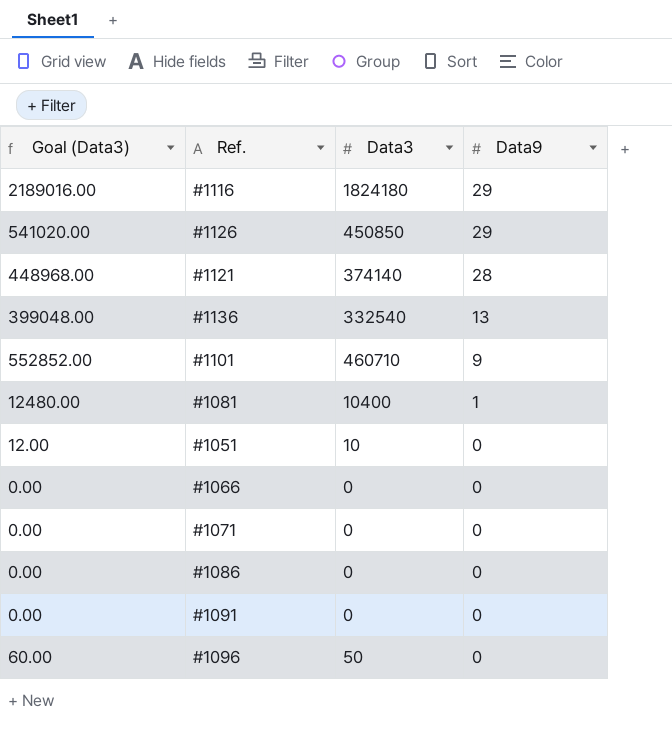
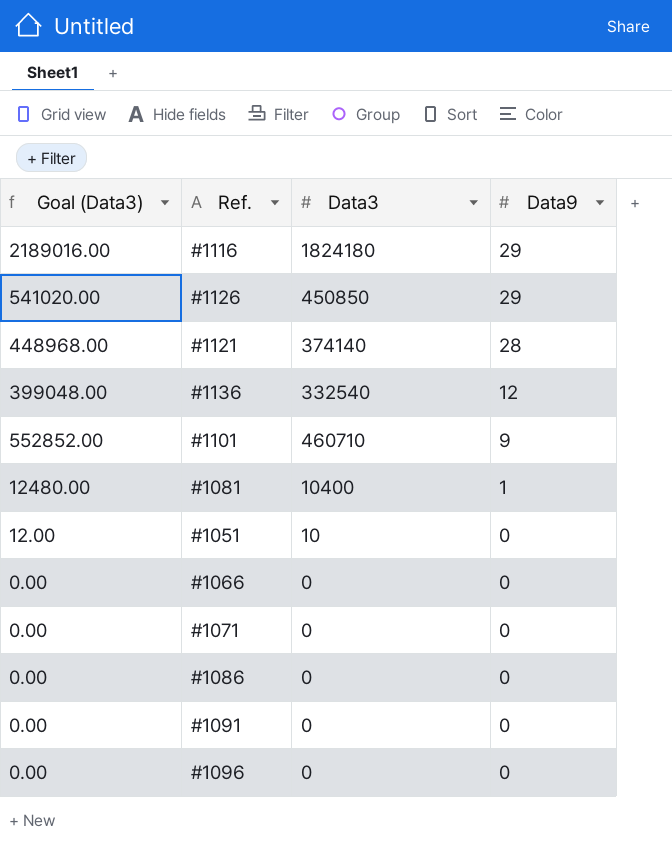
#1136 | Data9: 13 -> 12
#1096 | Goal (Data3): 60.00 -> 0.00
#1096 | Data3: 50 -> 0

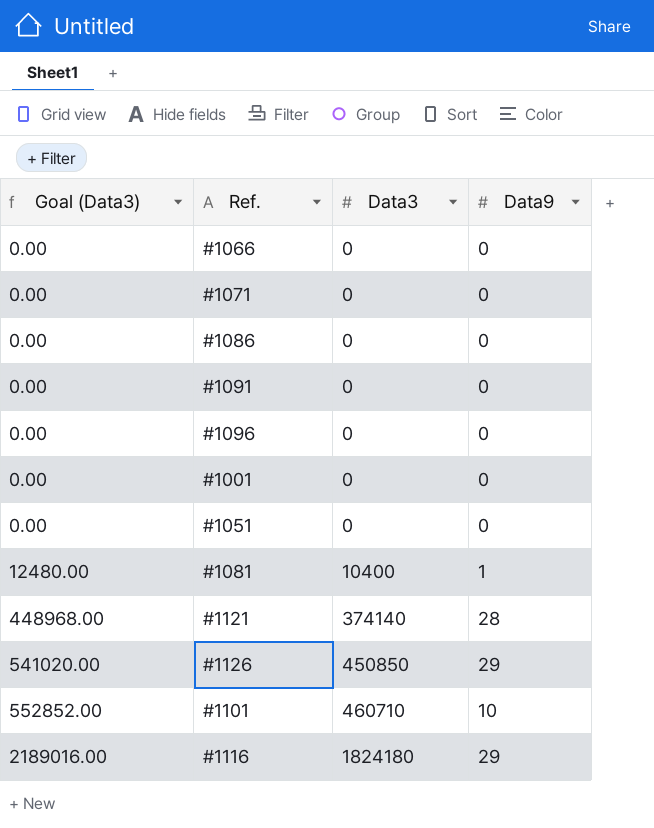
row order: Data9 descending -> Goal (Data3) ascending
row #1136: 399048.00 | 332540 | 12 -> none
row #1001: none -> 0.00 | 0 | 0
#1051 | Goal (Data3): 12.00 -> 0.00
#1051 | Data3: 10 -> 0
#1101 | Data9: 9 -> 10

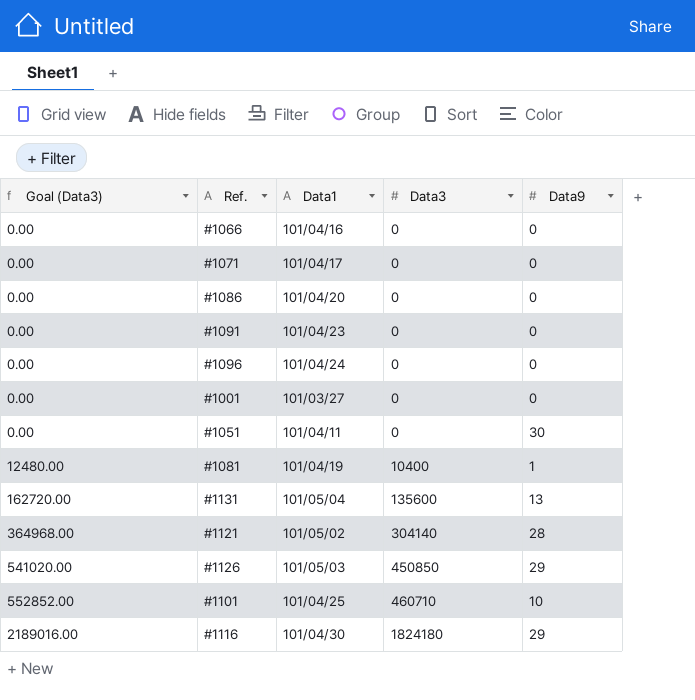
column Data1 | position: none -> 3
#1051 | Data9: 0 -> 30
row #1131: none -> 162720.00 | 101/05/04 | 135600 | 13
#1121 | Goal (Data3): 448968.00 -> 364968.00
#1121 | Data3: 374140 -> 304140

